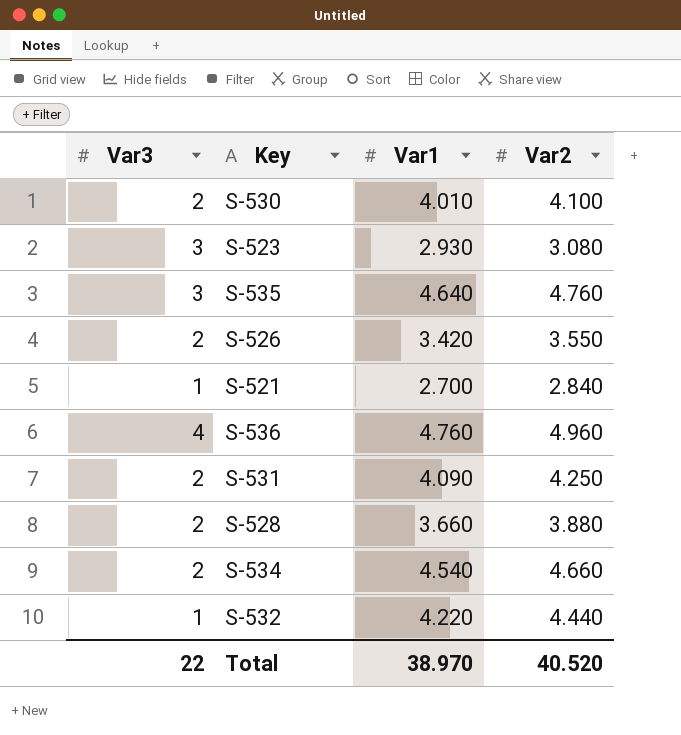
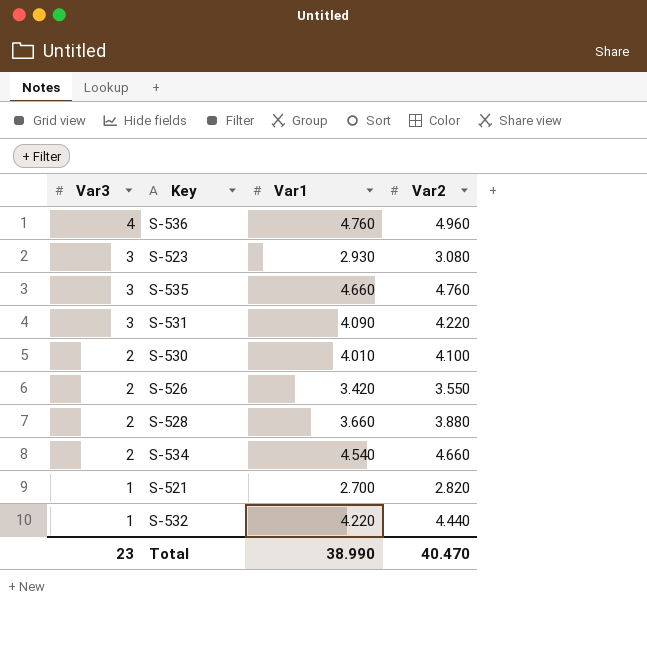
row order: none -> Var3 descending
S-535 | Var1: 4.640 -> 4.660
S-531 | Var3: 2 -> 3
S-531 | Var2: 4.250 -> 4.220
S-521 | Var2: 2.840 -> 2.820
Total | Var3: 22 -> 23
Total | Var1: 38.970 -> 38.990
Total | Var2: 40.520 -> 40.470

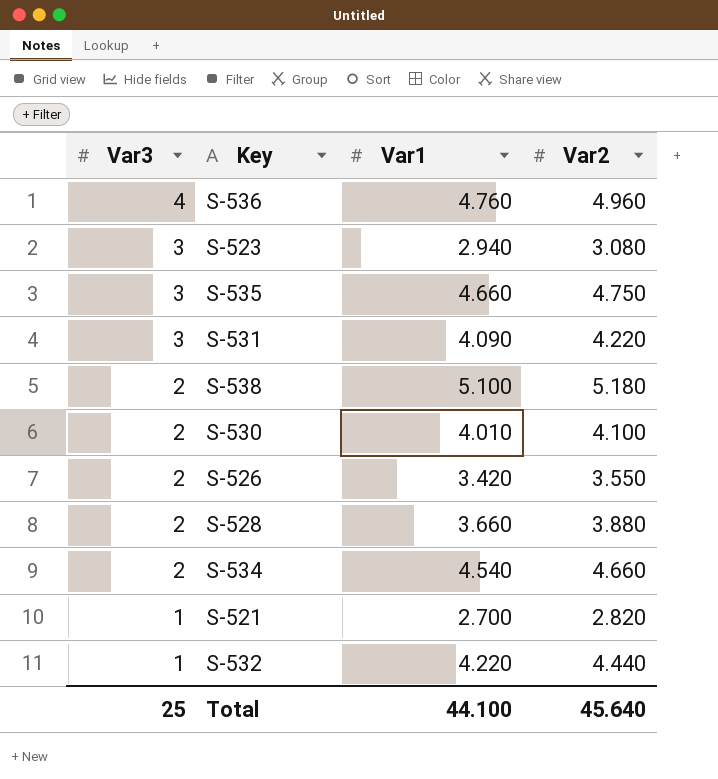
S-523 | Var1: 2.930 -> 2.940
S-535 | Var2: 4.760 -> 4.750
row S-538: none -> 2 | 5.100 | 5.180
Total | Var3: 23 -> 25
Total | Var1: 38.990 -> 44.100
Total | Var2: 40.470 -> 45.640

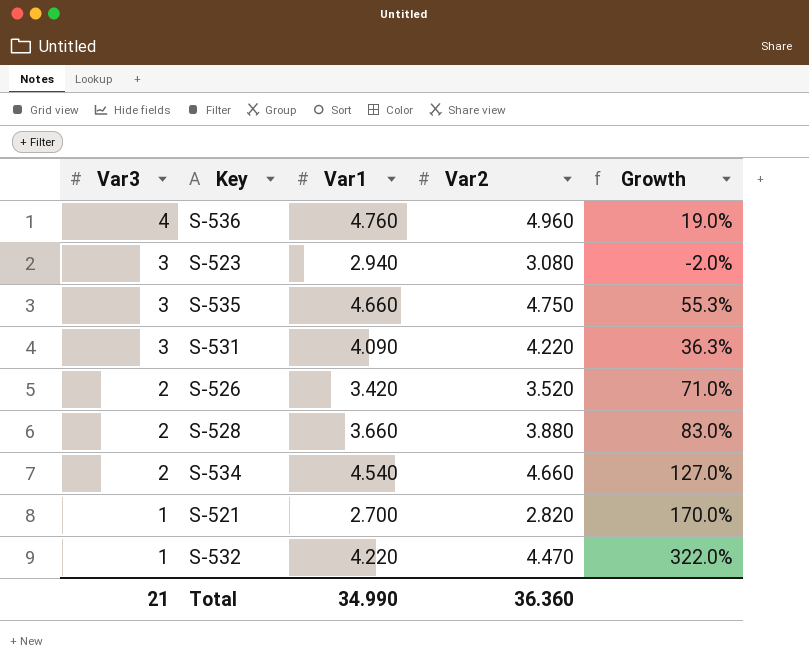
column Growth | formula: none -> ([Var1] - [Var3]) / [Var3]
row S-538: 2 | 5.100 | 5.180 -> none
row S-530: 2 | 4.010 | 4.100 -> none
S-526 | Var2: 3.550 -> 3.520
S-532 | Var2: 4.440 -> 4.470
Total | Var3: 25 -> 21
Total | Var1: 44.100 -> 34.990
Total | Var2: 45.640 -> 36.360

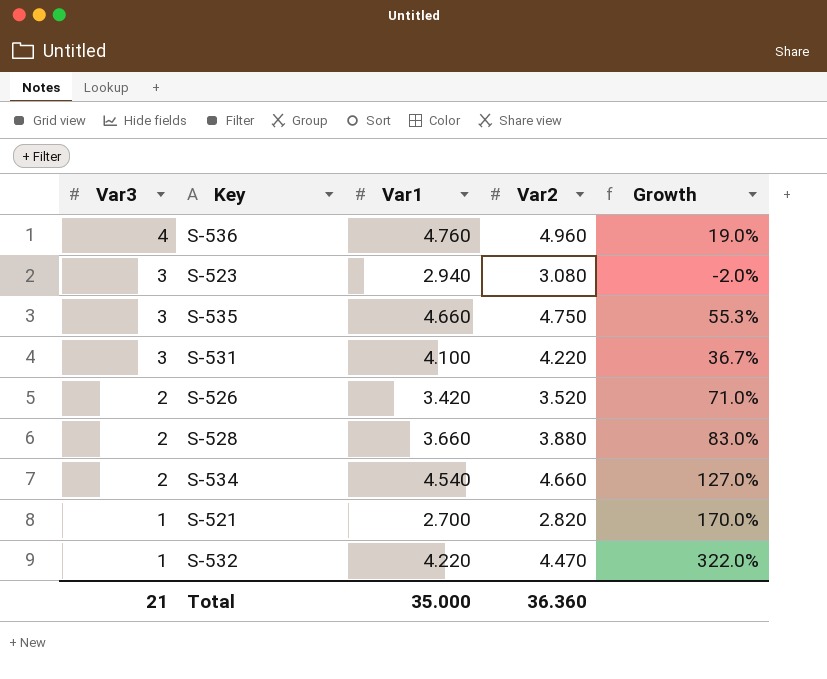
S-531 | Var1: 4.090 -> 4.100
S-531 | Growth: 36.3% -> 36.7%
Total | Var1: 34.990 -> 35.000

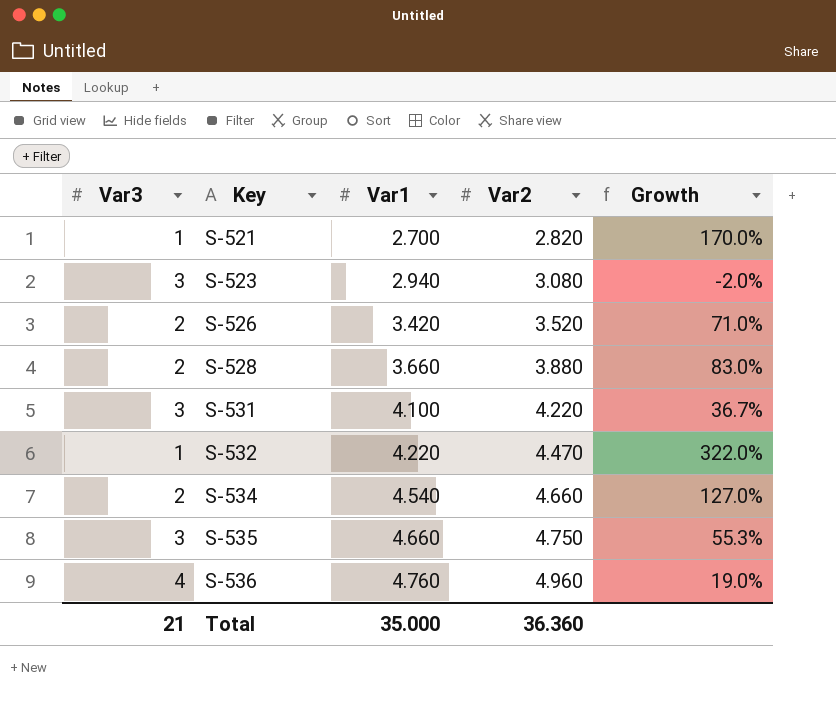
row order: Var3 descending -> Key ascending

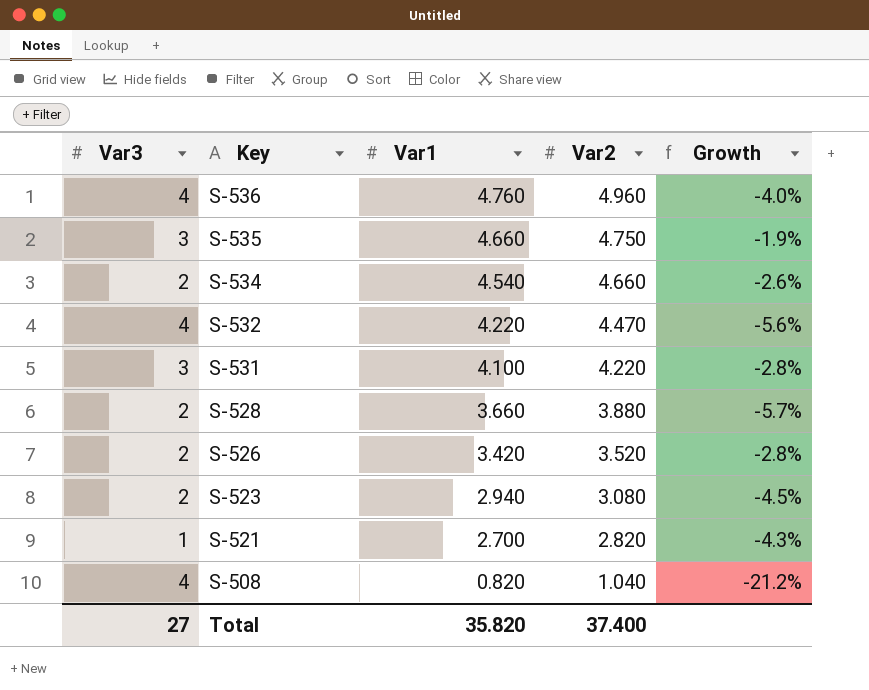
row order: Key ascending -> Key descending
column Growth | formula: ([Var1] - [Var3]) / [Var3] -> ([Var1] - [Var2]) / [Var2]
S-532 | Var3: 1 -> 4
S-523 | Var3: 3 -> 2
row S-508: none -> 4 | 0.820 | 1.040 | -21.2%
Total | Var3: 21 -> 27
Total | Var1: 35.000 -> 35.820
Total | Var2: 36.360 -> 37.400

